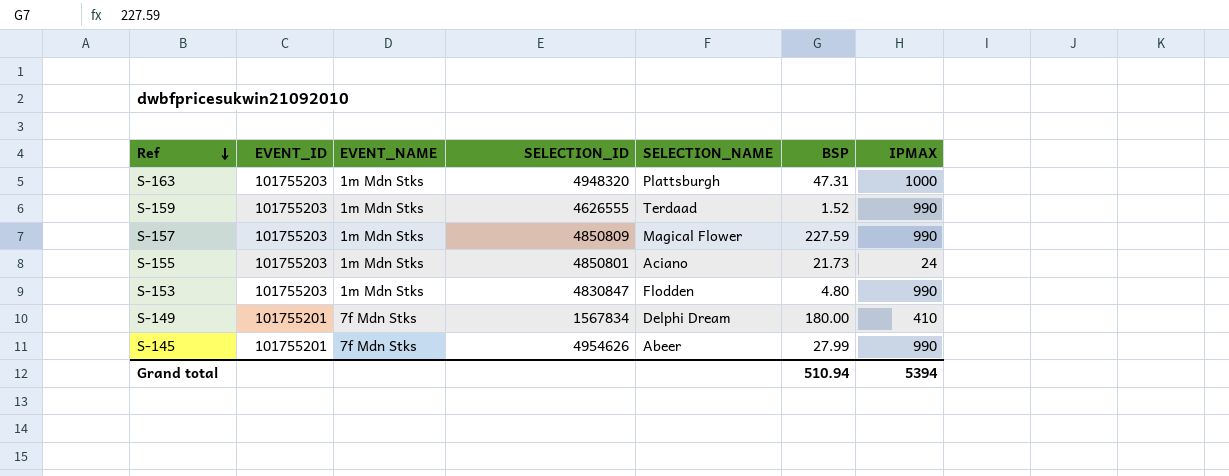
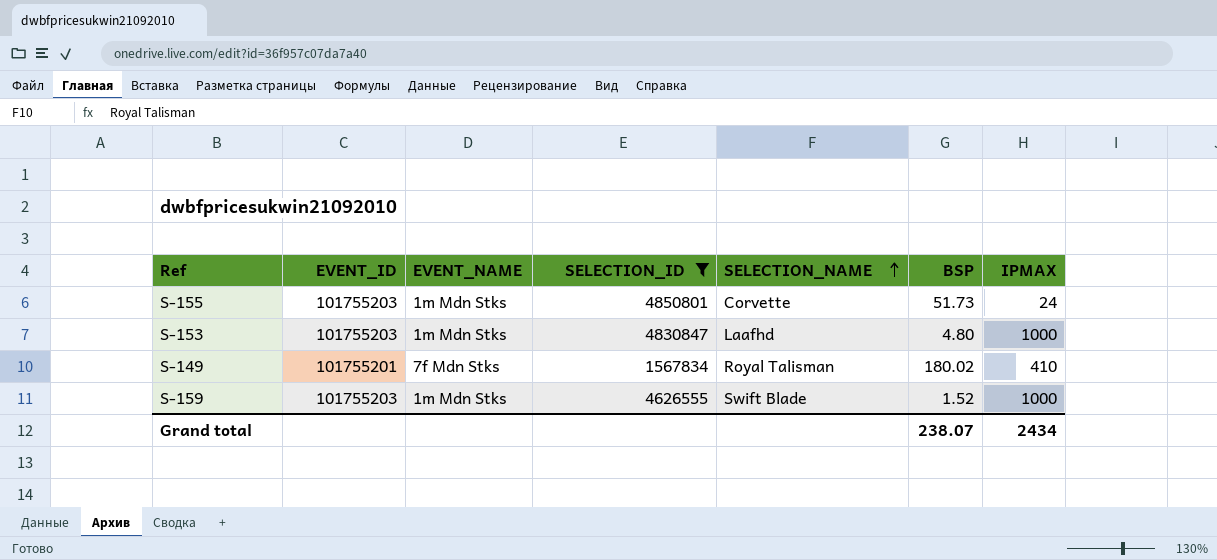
filter: none -> SELECTION_ID <= 4850801
row order: Ref descending -> SELECTION_NAME ascending
S-155 | SELECTION_NAME: Aciano -> Corvette
S-155 | BSP: 21.73 -> 51.73
S-153 | SELECTION_NAME: Flodden -> Laafhd
S-153 | IPMAX: 990 -> 1000
S-149 | SELECTION_NAME: Delphi Dream -> Royal Talisman
S-149 | BSP: 180.00 -> 180.02
S-159 | SELECTION_NAME: Terdaad -> Swift Blade
S-159 | IPMAX: 990 -> 1000
Grand total | BSP: 510.94 -> 238.07
Grand total | IPMAX: 5394 -> 2434

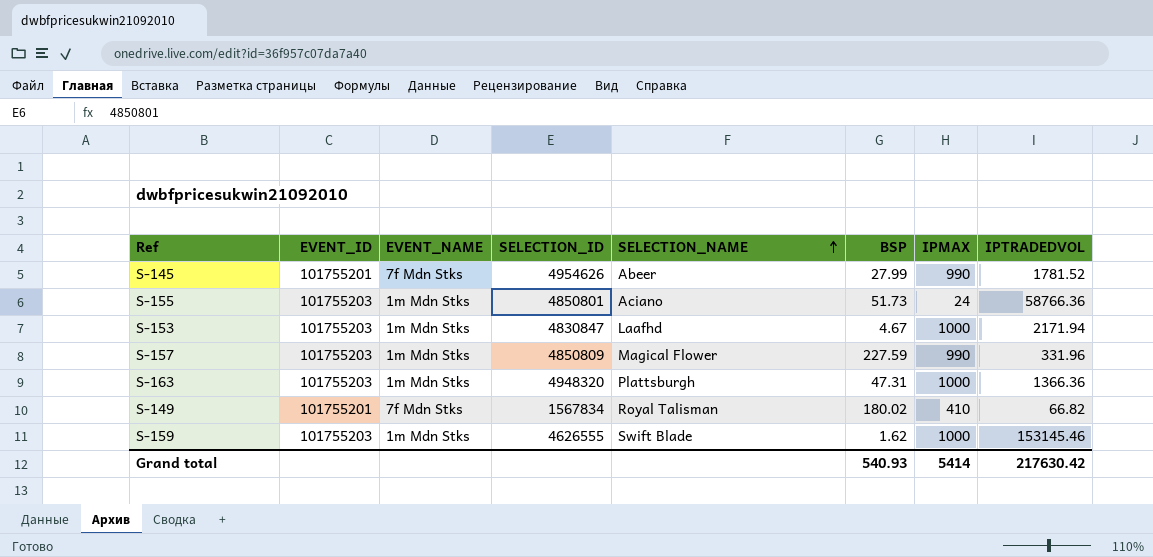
filter: SELECTION_ID <= 4850801 -> none
column IPTRADEDVOL | position: none -> 8
S-155 | SELECTION_NAME: Corvette -> Aciano
S-153 | BSP: 4.80 -> 4.67
S-159 | BSP: 1.52 -> 1.62
Grand total | BSP: 238.07 -> 540.93
Grand total | IPMAX: 2434 -> 5414

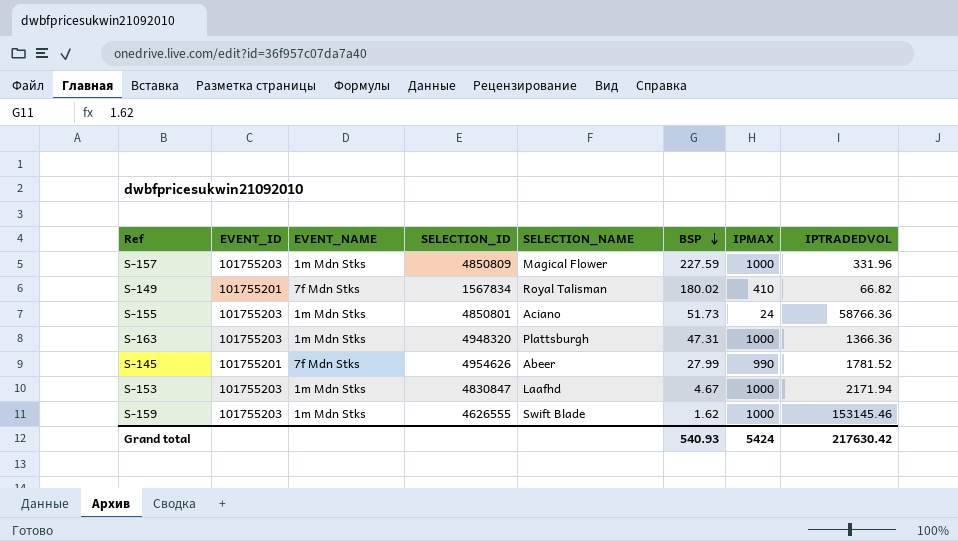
row order: SELECTION_NAME ascending -> BSP descending
S-157 | IPMAX: 990 -> 1000
Grand total | IPMAX: 5414 -> 5424

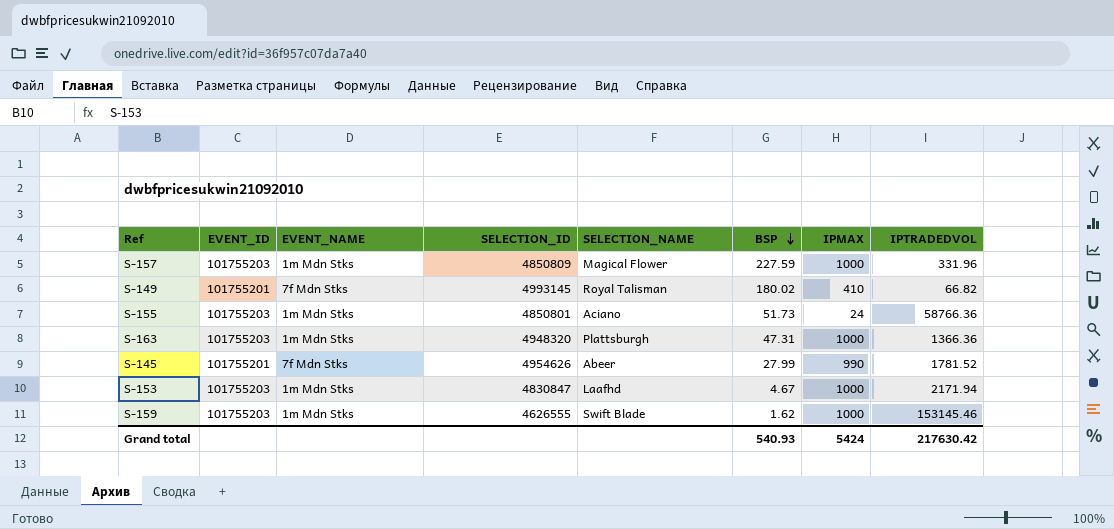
S-149 | SELECTION_ID: 1567834 -> 4993145

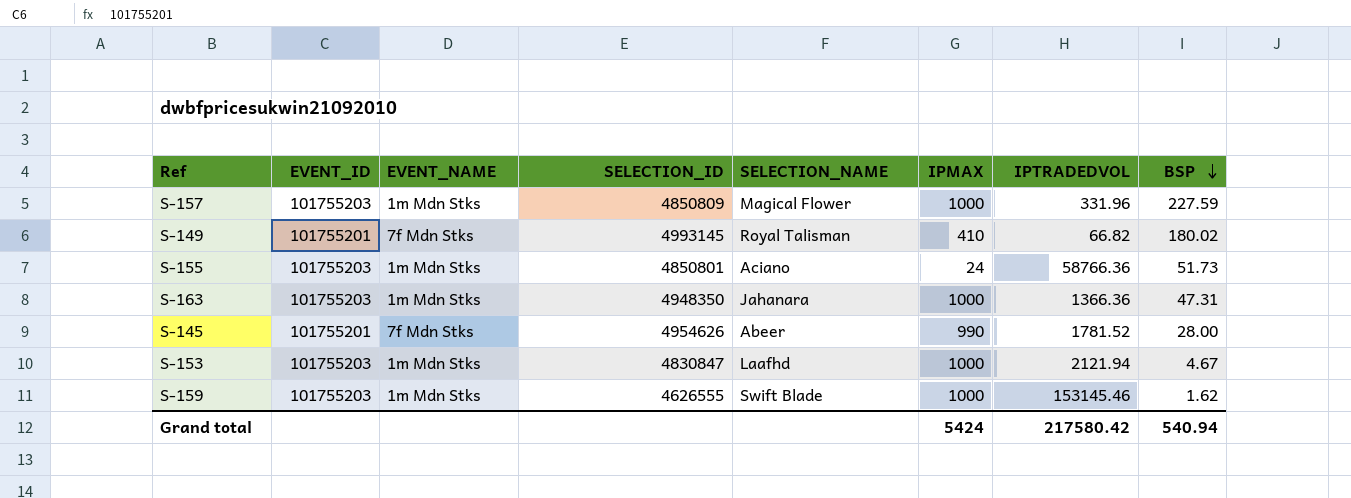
column BSP | position: 6 -> 8
S-163 | SELECTION_ID: 4948320 -> 4948350
S-163 | SELECTION_NAME: Plattsburgh -> Jahanara
S-145 | BSP: 27.99 -> 28.00
S-153 | IPTRADEDVOL: 2171.94 -> 2121.94
Grand total | IPTRADEDVOL: 217630.42 -> 217580.42
Grand total | BSP: 540.93 -> 540.94

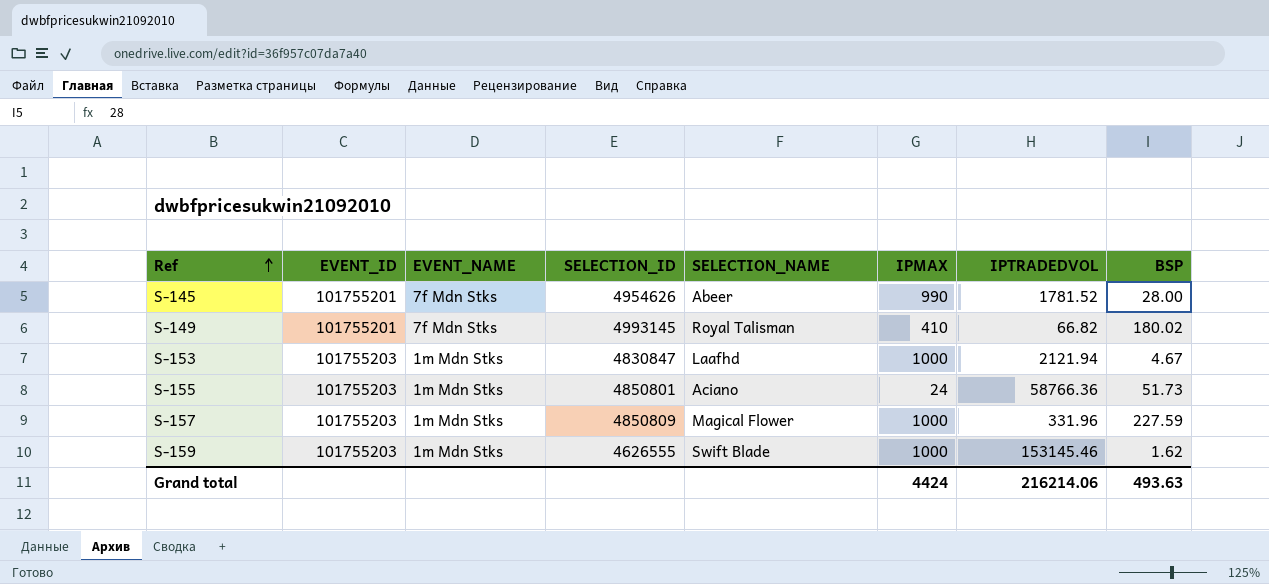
row order: BSP descending -> Ref ascending
row S-163: 101755203 | 1m Mdn Stks | 4948350 | Jahanara | 1000 | 1366.36 | 47.31 -> none
Grand total | IPMAX: 5424 -> 4424
Grand total | IPTRADEDVOL: 217580.42 -> 216214.06
Grand total | BSP: 540.94 -> 493.63

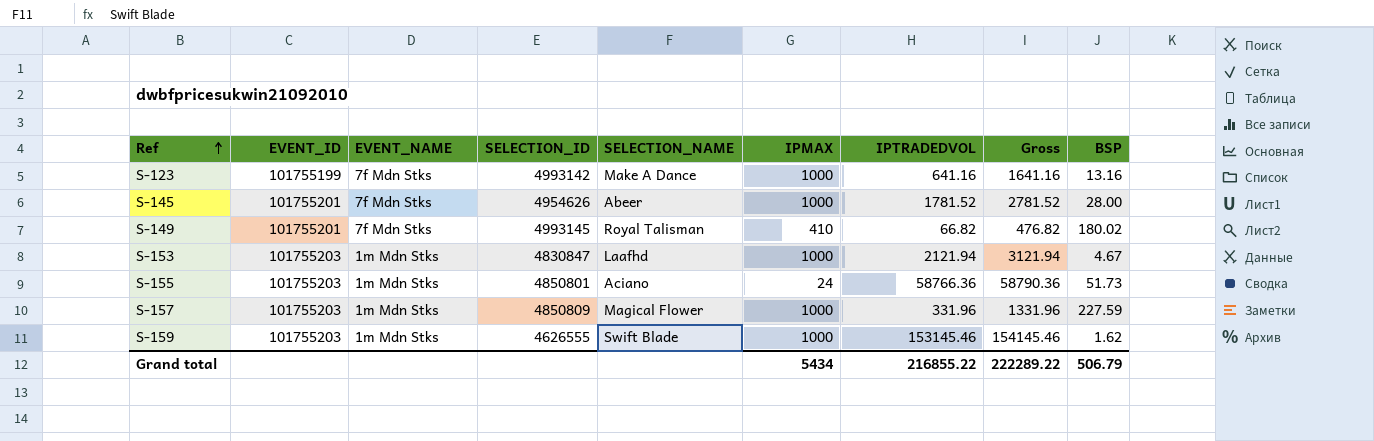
column Gross | formula: none -> [IPMAX] + [IPTRADEDVOL]
row S-123: none -> 101755199 | 7f Mdn Stks | 4993142 | Make A Dance | 1000 | 641.16 | 1641.16 | 13.16
S-145 | IPMAX: 990 -> 1000
Grand total | IPMAX: 4424 -> 5434
Grand total | IPTRADEDVOL: 216214.06 -> 216855.22
Grand total | BSP: 493.63 -> 506.79

